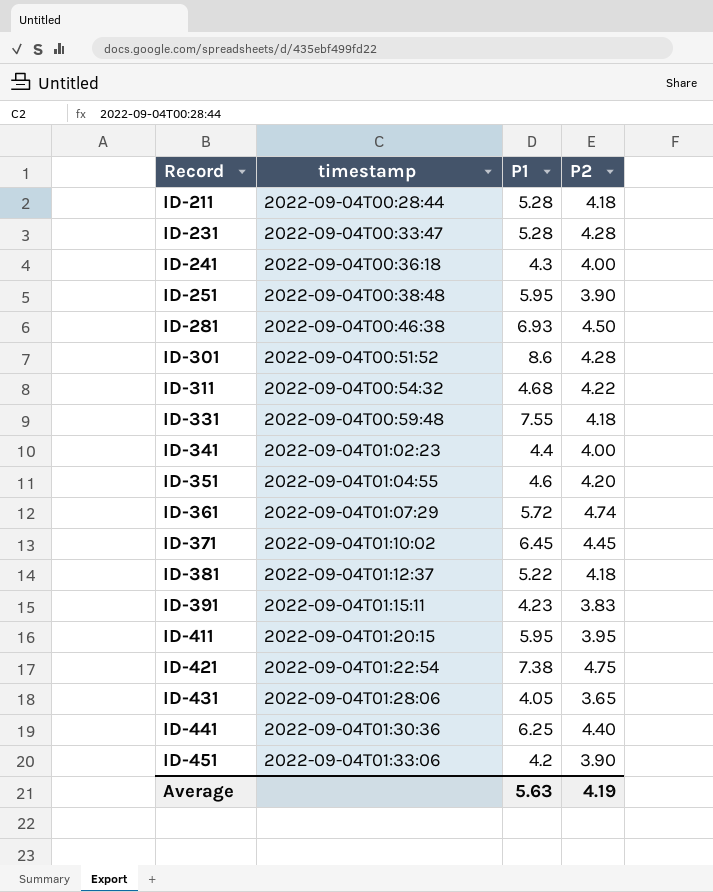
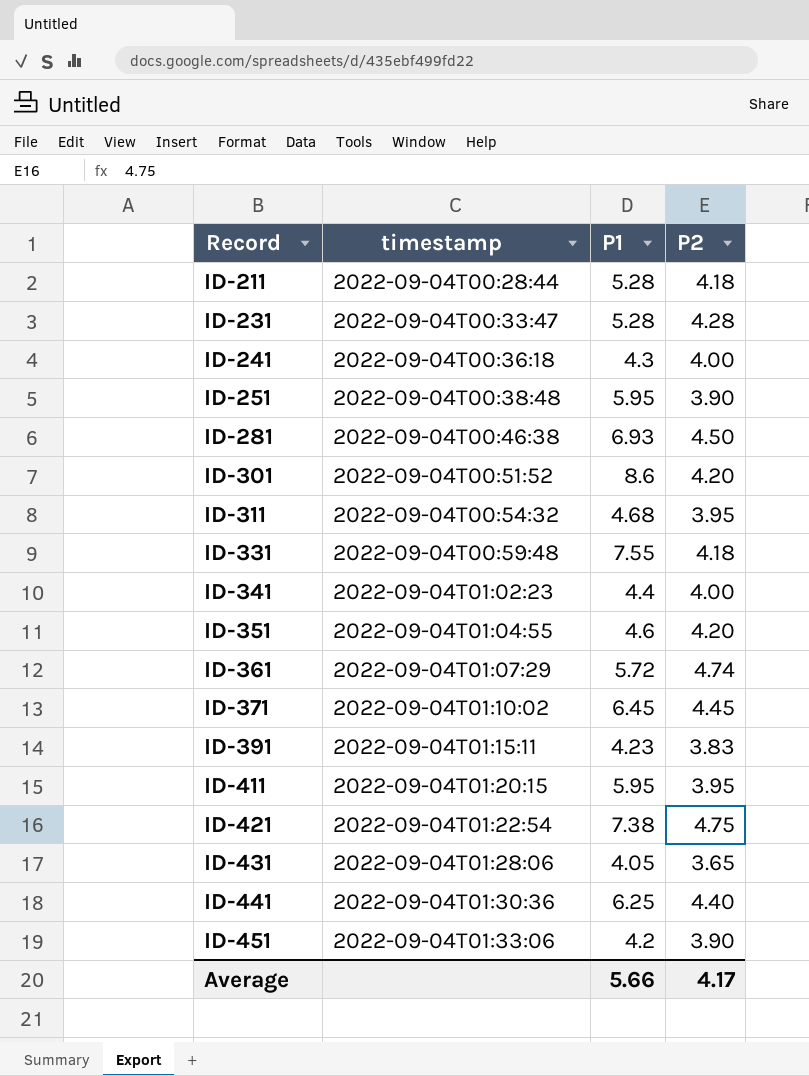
row ID-381: 2022-09-04T01:12:37 | 5.22 | 4.18 -> none
ID-301 | P2: 4.28 -> 4.20
ID-311 | P2: 4.22 -> 3.95
Average | P1: 5.63 -> 5.66
Average | P2: 4.19 -> 4.17

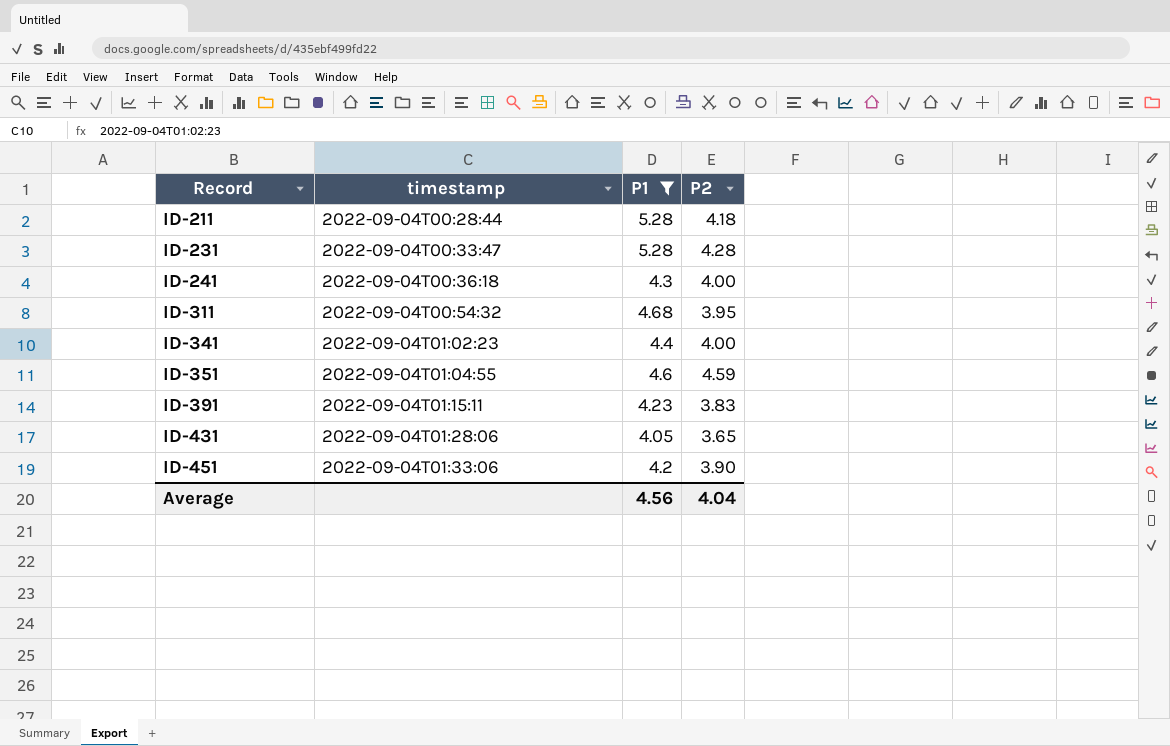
filter: none -> P1 <= 5.28
ID-351 | P2: 4.20 -> 4.59
Average | P1: 5.66 -> 4.56
Average | P2: 4.17 -> 4.04

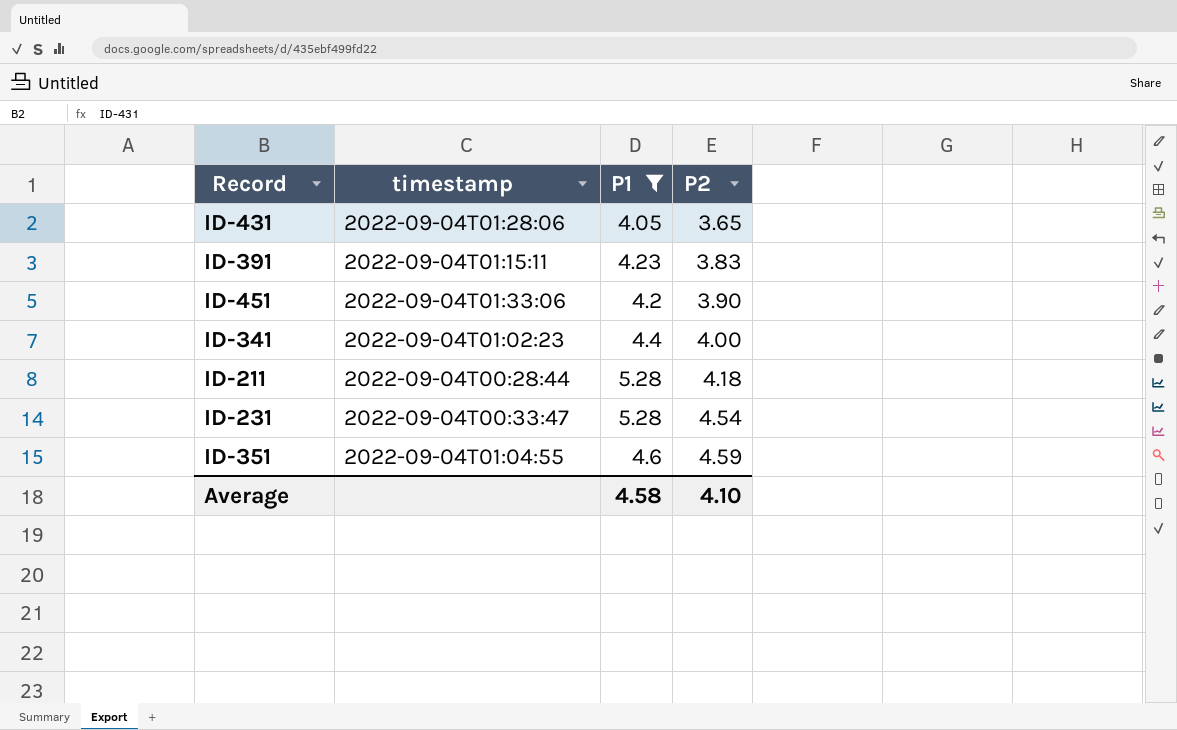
row order: Record ascending -> P2 ascending
row ID-241: 2022-09-04T00:36:18 | 4.3 | 4.00 -> none
row ID-311: 2022-09-04T00:54:32 | 4.68 | 3.95 -> none
ID-231 | P2: 4.28 -> 4.54
Average | P1: 4.56 -> 4.58
Average | P2: 4.04 -> 4.10

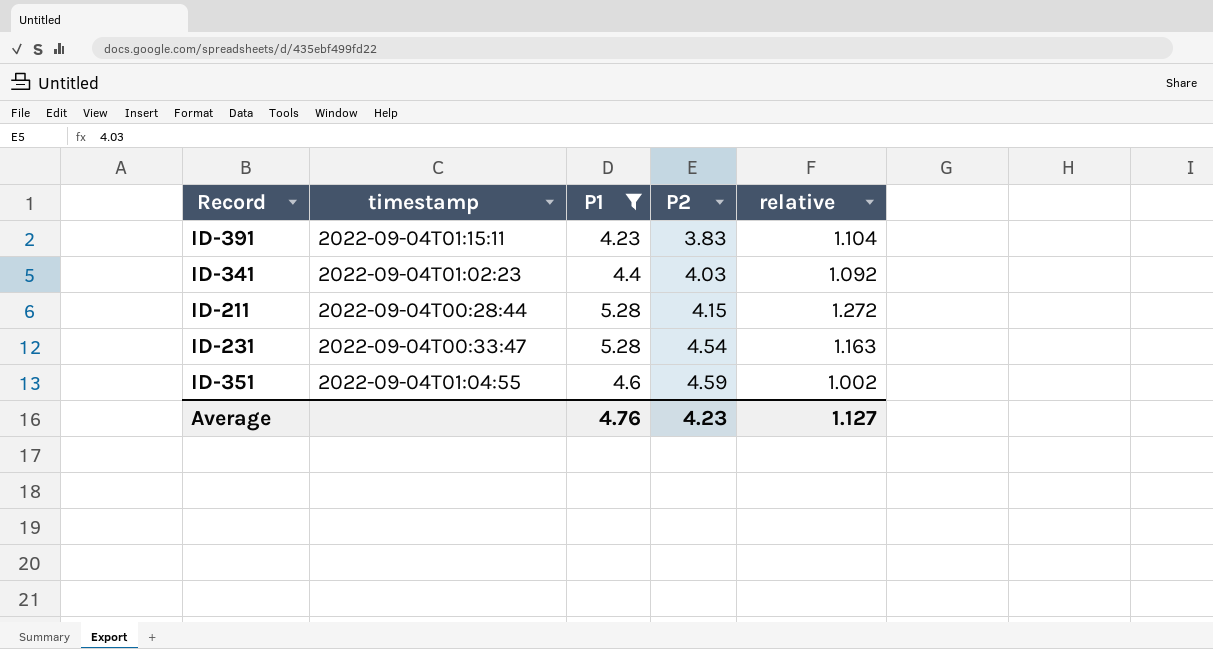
column relative | formula: none -> [P1] / [P2]
row ID-431: 2022-09-04T01:28:06 | 4.05 | 3.65 -> none
row ID-451: 2022-09-04T01:33:06 | 4.2 | 3.90 -> none
ID-341 | P2: 4.00 -> 4.03
ID-211 | P2: 4.18 -> 4.15
Average | P1: 4.58 -> 4.76
Average | P2: 4.10 -> 4.23

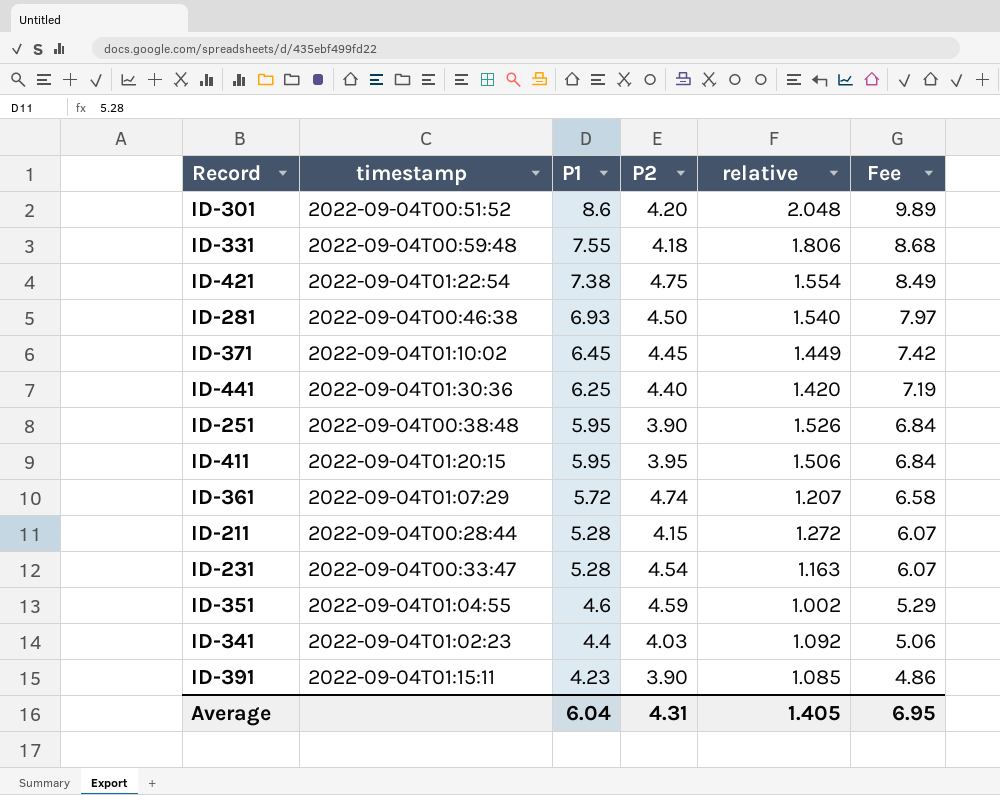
filter: P1 <= 5.28 -> none
row order: P2 ascending -> P1 descending
column Fee | formula: none -> [P1] * 1.15
ID-391 | P2: 3.83 -> 3.90
ID-391 | relative: 1.104 -> 1.085
Average | P1: 4.76 -> 6.04
Average | P2: 4.23 -> 4.31
Average | relative: 1.127 -> 1.405

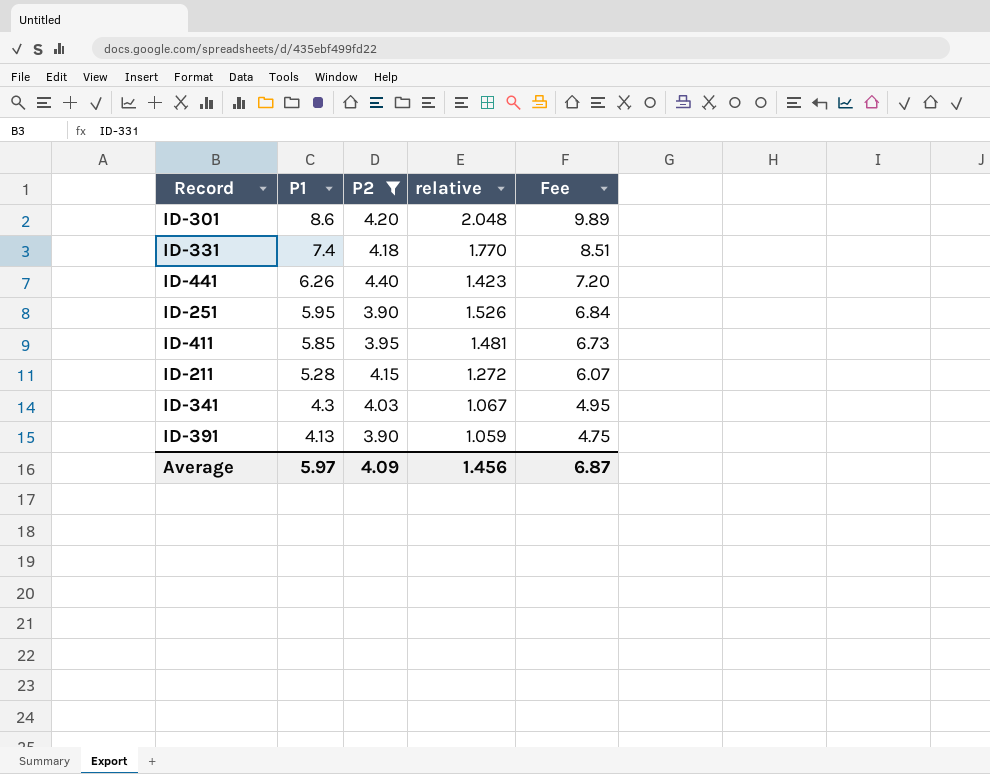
filter: none -> P2 <= 4.40
column timestamp | position: 2 -> none
ID-331 | P1: 7.55 -> 7.4
ID-331 | relative: 1.806 -> 1.770
ID-331 | Fee: 8.68 -> 8.51
ID-441 | P1: 6.25 -> 6.26
ID-441 | relative: 1.420 -> 1.423
ID-441 | Fee: 7.19 -> 7.20
ID-411 | P1: 5.95 -> 5.85
ID-411 | relative: 1.506 -> 1.481
ID-411 | Fee: 6.84 -> 6.73
ID-341 | P1: 4.4 -> 4.3
ID-341 | relative: 1.092 -> 1.067
ID-341 | Fee: 5.06 -> 4.95
ID-391 | P1: 4.23 -> 4.13
ID-391 | relative: 1.085 -> 1.059
ID-391 | Fee: 4.86 -> 4.75
Average | P1: 6.04 -> 5.97
Average | P2: 4.31 -> 4.09
Average | relative: 1.405 -> 1.456
Average | Fee: 6.95 -> 6.87

